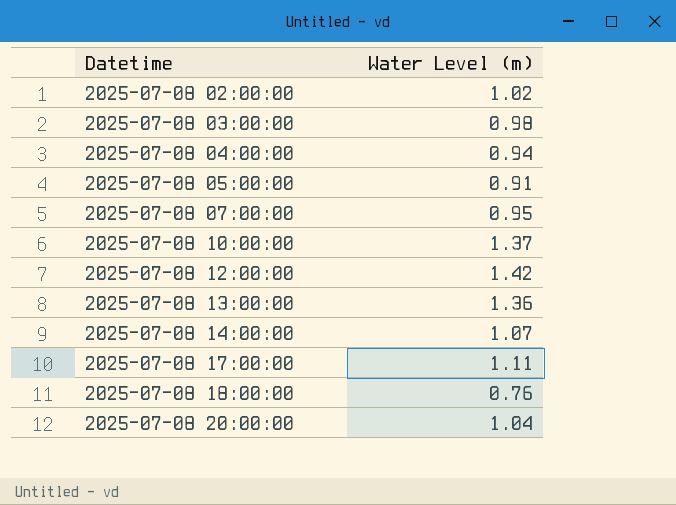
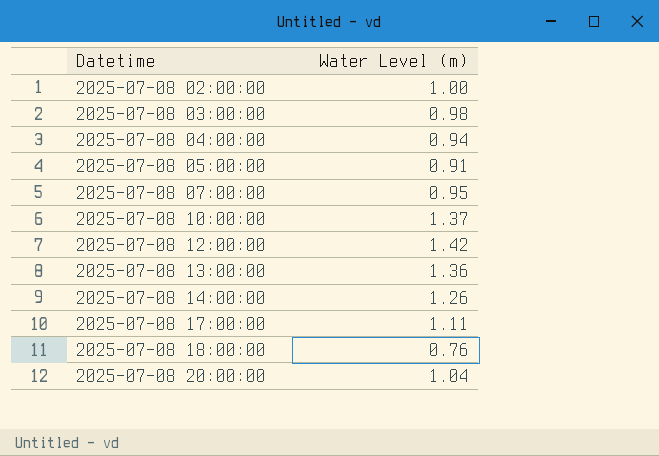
2025-07-08 02:00:00 | Water Level (m): 1.02 -> 1.00
2025-07-08 14:00:00 | Water Level (m): 1.07 -> 1.26

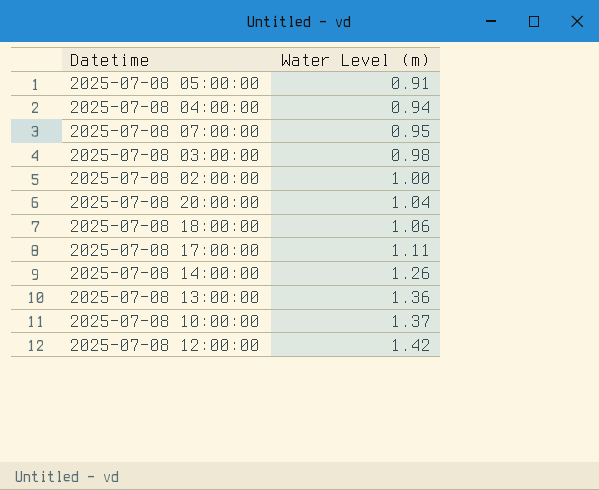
row order: Datetime ascending -> Water Level (m) ascending
2025-07-08 18:00:00 | Water Level (m): 0.76 -> 1.06

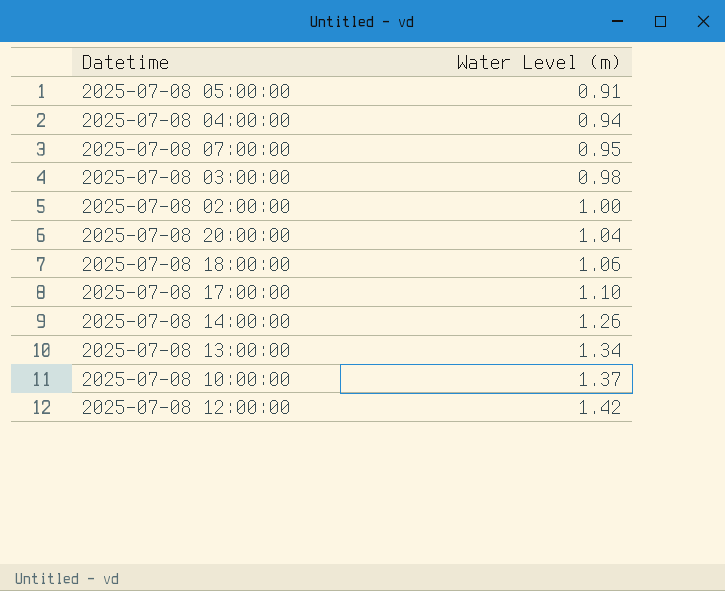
2025-07-08 17:00:00 | Water Level (m): 1.11 -> 1.10
2025-07-08 13:00:00 | Water Level (m): 1.36 -> 1.34

